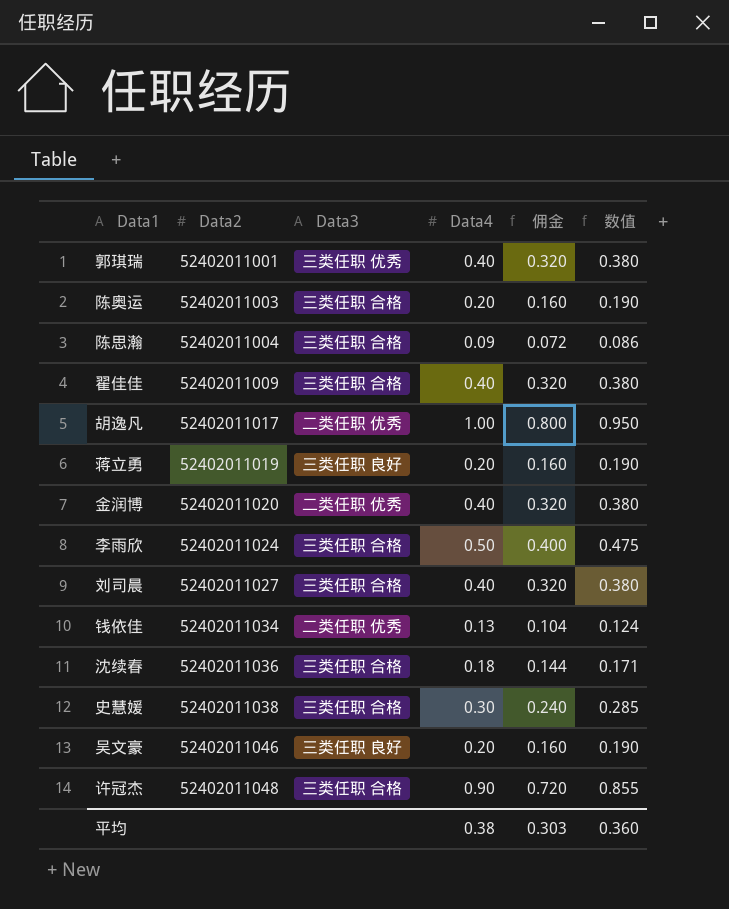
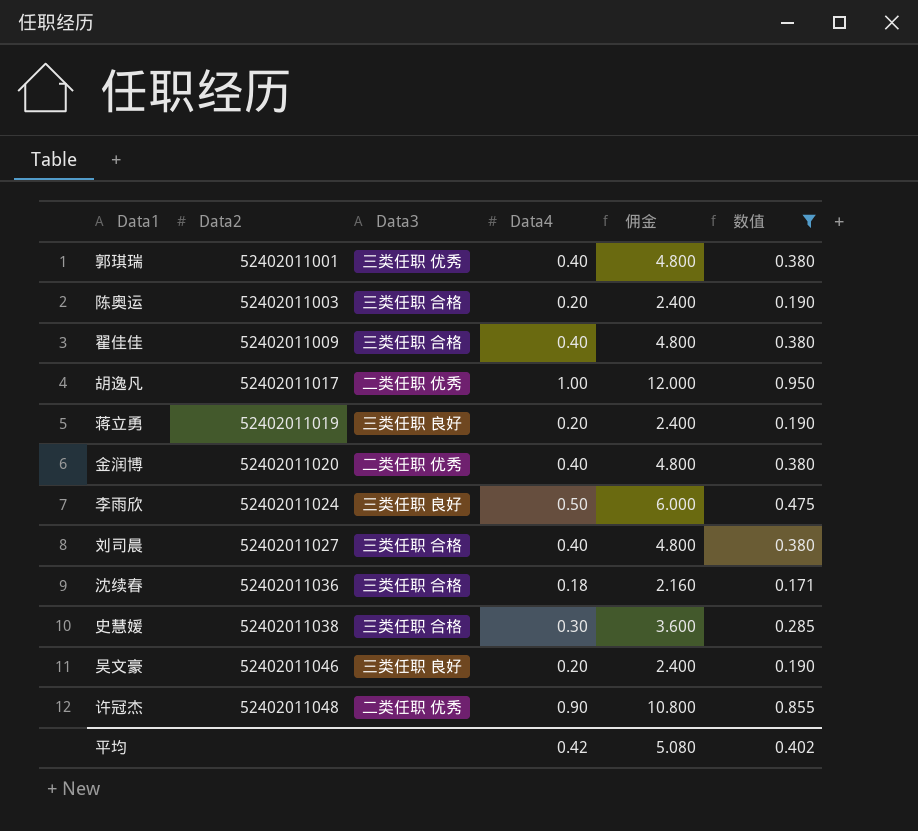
filter: none -> 数值 >= 0.171
column 佣金 | formula: [Data4] * 0.8 -> [Data4] * 12
李雨欣 | Data3: 三类任职 合格 -> 三类任职 良好
许冠杰 | Data3: 三类任职 合格 -> 二类任职 优秀
平均 | Data4: 0.38 -> 0.42
平均 | 佣金: 0.303 -> 5.080
平均 | 数值: 0.360 -> 0.402

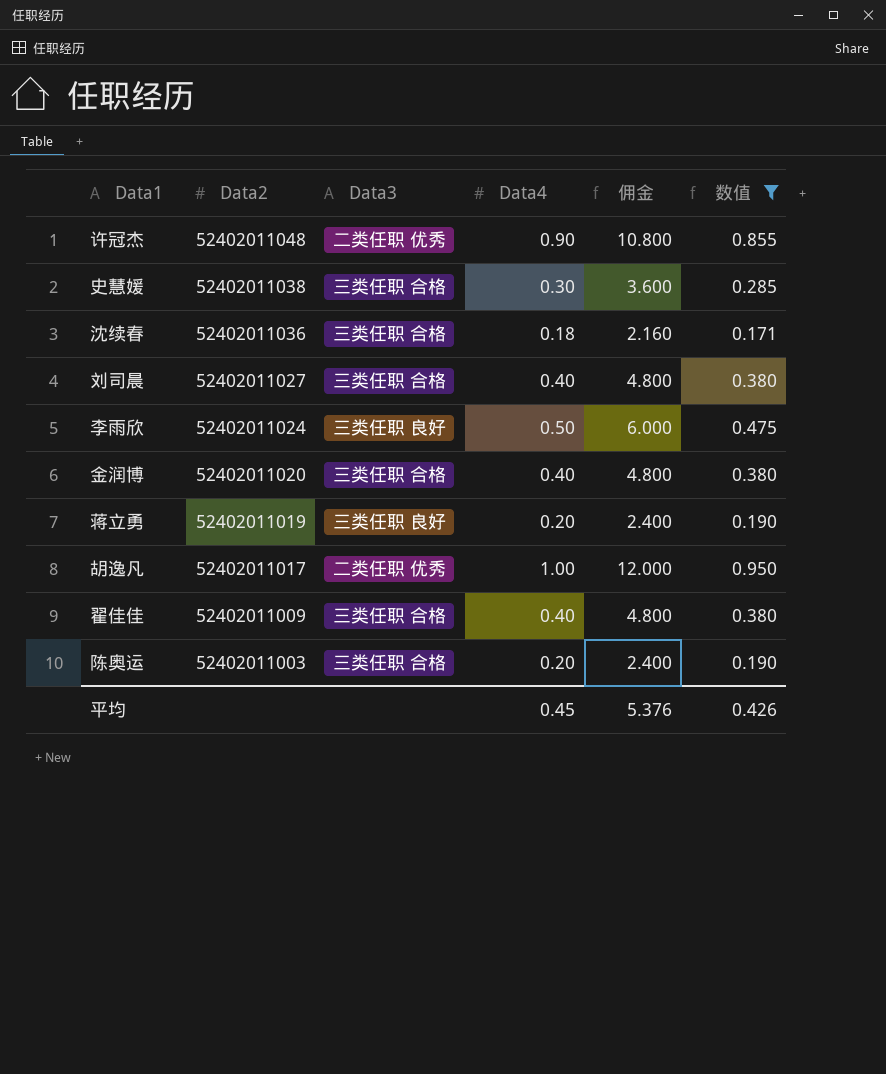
row order: Data2 ascending -> Data2 descending
row 郭琪瑞: 52402011001 | 三类任职 优秀 | 0.40 | 4.800 | 0.380 -> none
row 吴文豪: 52402011046 | 三类任职 良好 | 0.20 | 2.400 | 0.190 -> none
金润博 | Data3: 二类任职 优秀 -> 三类任职 合格
平均 | Data4: 0.42 -> 0.45
平均 | 佣金: 5.080 -> 5.376
平均 | 数值: 0.402 -> 0.426

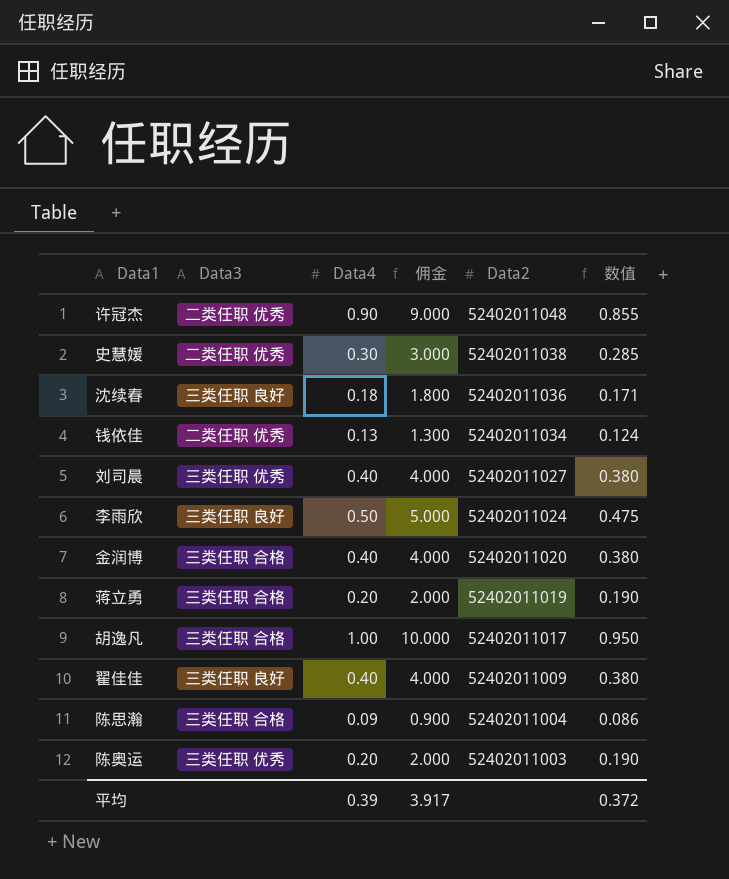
filter: 数值 >= 0.171 -> none
column 佣金 | formula: [Data4] * 12 -> [Data4] * 10
column Data2 | position: 2 -> 5
史慧媛 | Data3: 三类任职 合格 -> 二类任职 优秀
沈续春 | Data3: 三类任职 合格 -> 三类任职 良好
刘司晨 | Data3: 三类任职 合格 -> 三类任职 优秀
蒋立勇 | Data3: 三类任职 良好 -> 三类任职 合格
胡逸凡 | Data3: 二类任职 优秀 -> 三类任职 合格
翟佳佳 | Data3: 三类任职 合格 -> 三类任职 良好
陈奥运 | Data3: 三类任职 合格 -> 三类任职 优秀
平均 | Data4: 0.45 -> 0.39
平均 | 佣金: 5.376 -> 3.917
平均 | 数值: 0.426 -> 0.372

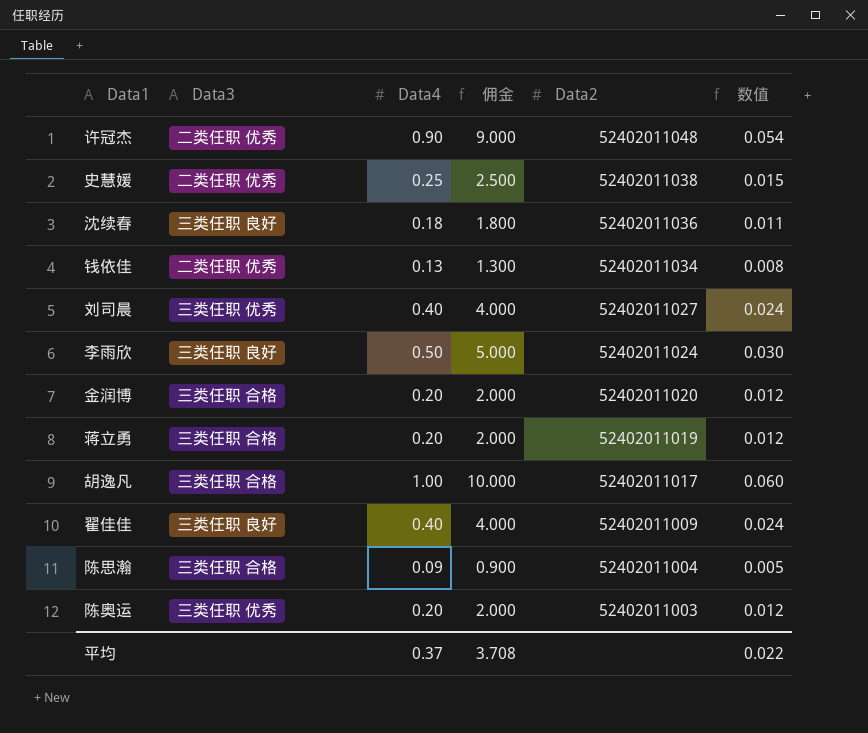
column 数值 | formula: [Data4] * 0.95 -> [Data4] * 0.06
史慧媛 | Data4: 0.30 -> 0.25
史慧媛 | 佣金: 3.000 -> 2.500
金润博 | Data4: 0.40 -> 0.20
金润博 | 佣金: 4.000 -> 2.000
平均 | Data4: 0.39 -> 0.37
平均 | 佣金: 3.917 -> 3.708
平均 | 数值: 0.372 -> 0.022

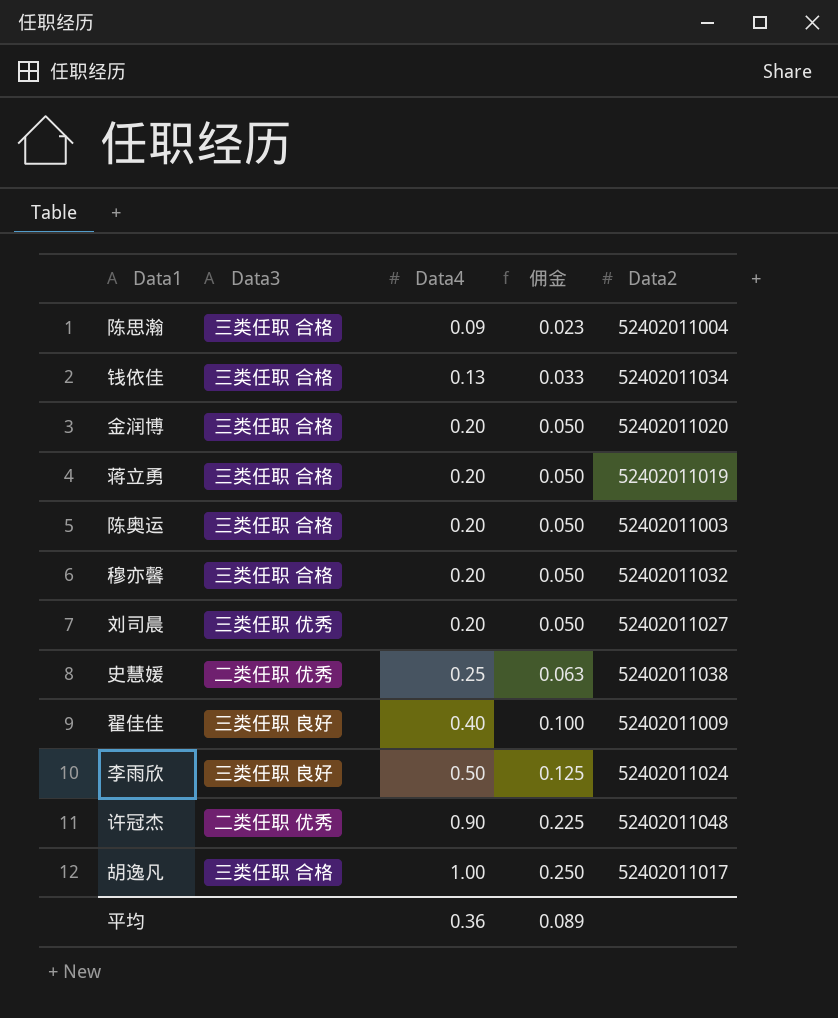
row order: Data2 descending -> Data4 ascending
column 数值 | formula: [Data4] * 0.06 -> none
column 佣金 | formula: [Data4] * 10 -> [Data4] * 0.25
row 沈续春: 三类任职 良好 | 0.18 | 1.800 | 52402011036 | 0.011 -> none
钱依佳 | Data3: 二类任职 优秀 -> 三类任职 合格
陈奥运 | Data3: 三类任职 优秀 -> 三类任职 合格
row 穆亦馨: none -> 三类任职 合格 | 0.20 | 0.050 | 52402011032
刘司晨 | Data4: 0.40 -> 0.20
平均 | Data4: 0.37 -> 0.36
平均 | 佣金: 3.708 -> 0.089

